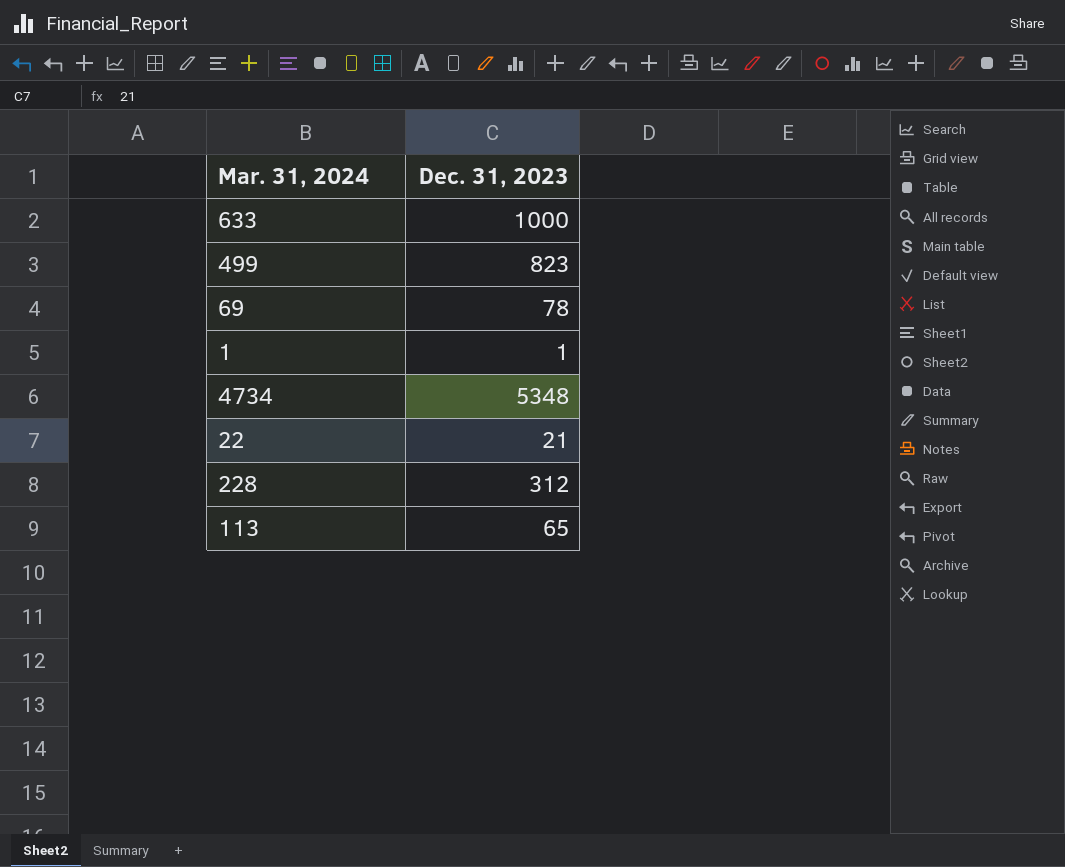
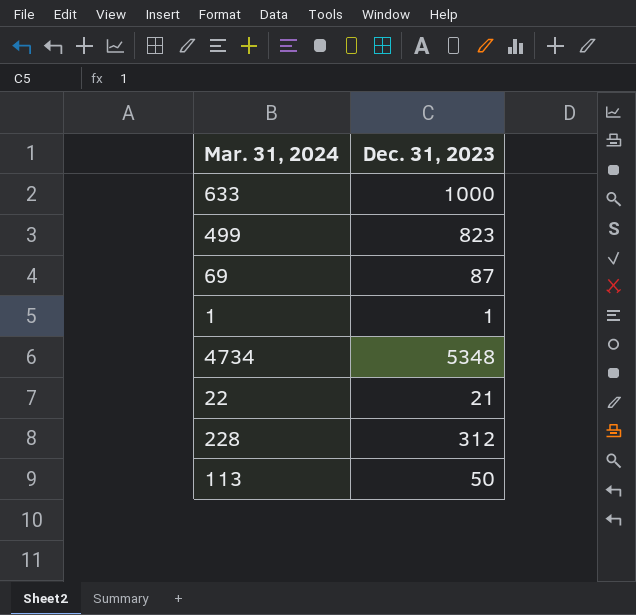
69 | Dec. 31, 2023: 78 -> 87
113 | Dec. 31, 2023: 65 -> 50

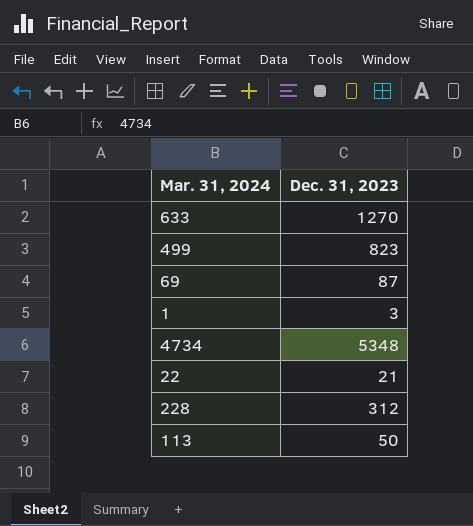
633 | Dec. 31, 2023: 1000 -> 1270
1 | Dec. 31, 2023: 1 -> 3

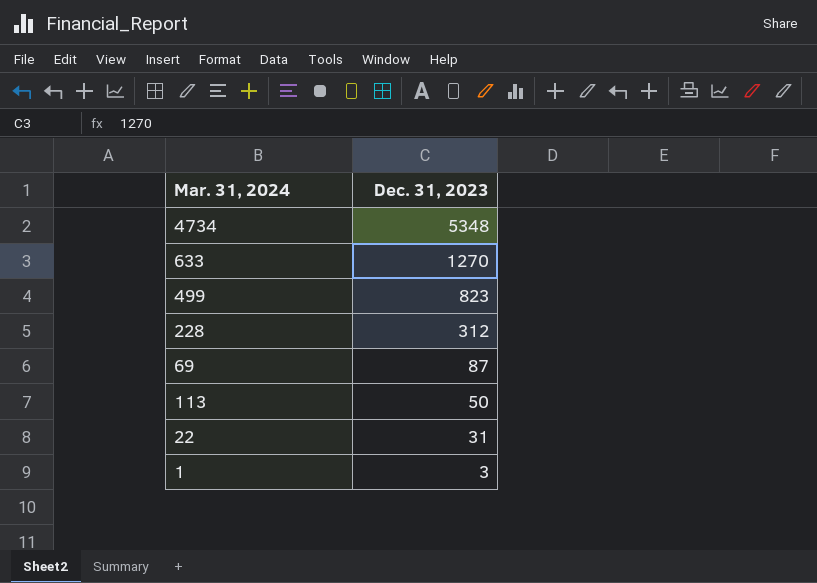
row order: none -> Dec. 31, 2023 descending
22 | Dec. 31, 2023: 21 -> 31

